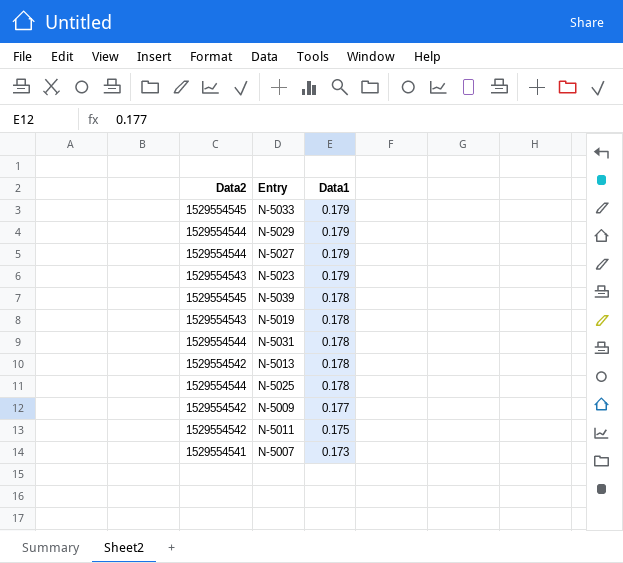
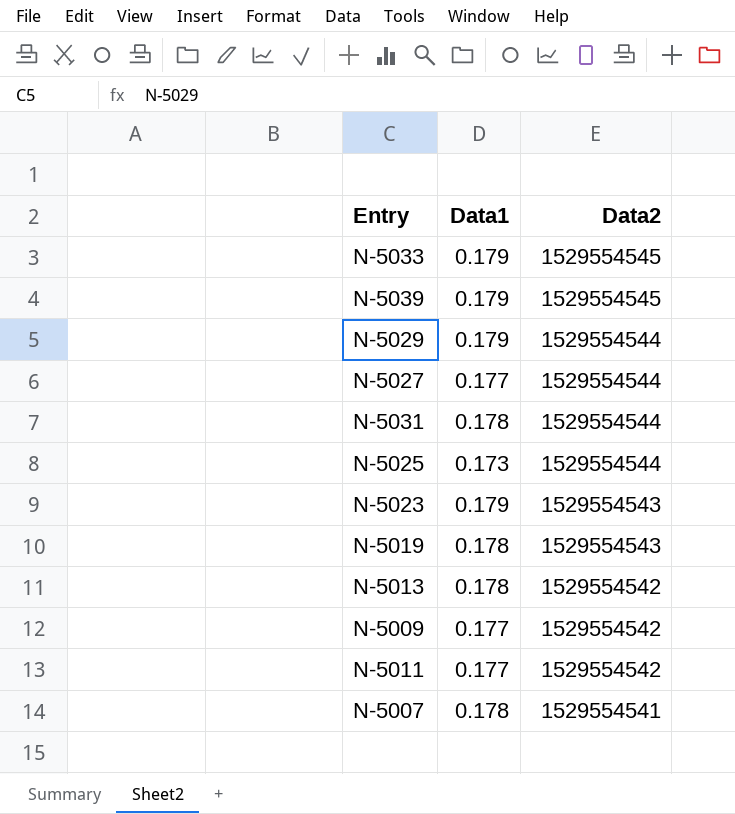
row order: Data1 descending -> Data2 descending
column Data2 | position: 1 -> 3
N-5039 | Data1: 0.178 -> 0.179
N-5027 | Data1: 0.179 -> 0.177
N-5025 | Data1: 0.178 -> 0.173
N-5011 | Data1: 0.175 -> 0.177
N-5007 | Data1: 0.173 -> 0.178

